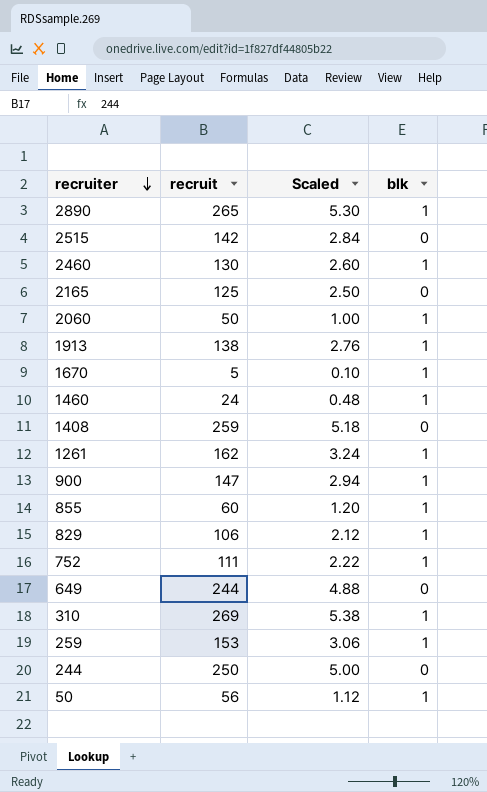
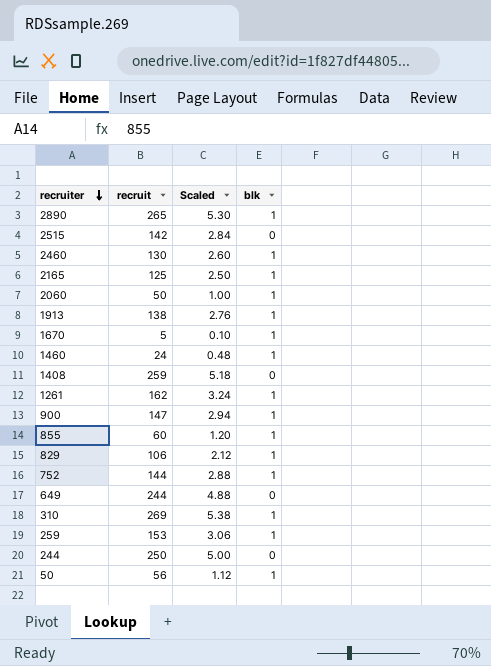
2165 | blk: 0 -> 1
752 | recruit: 111 -> 144
752 | Scaled: 2.22 -> 2.88

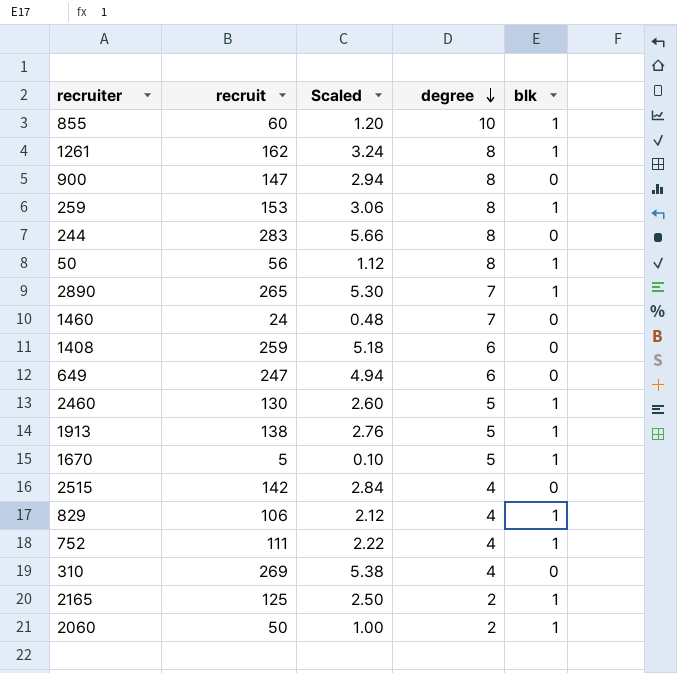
row order: recruiter descending -> degree descending
column degree | position: none -> 4
900 | blk: 1 -> 0
244 | recruit: 250 -> 283
244 | Scaled: 5.00 -> 5.66
1460 | blk: 1 -> 0
649 | recruit: 244 -> 247
649 | Scaled: 4.88 -> 4.94
752 | recruit: 144 -> 111
752 | Scaled: 2.88 -> 2.22
310 | blk: 1 -> 0

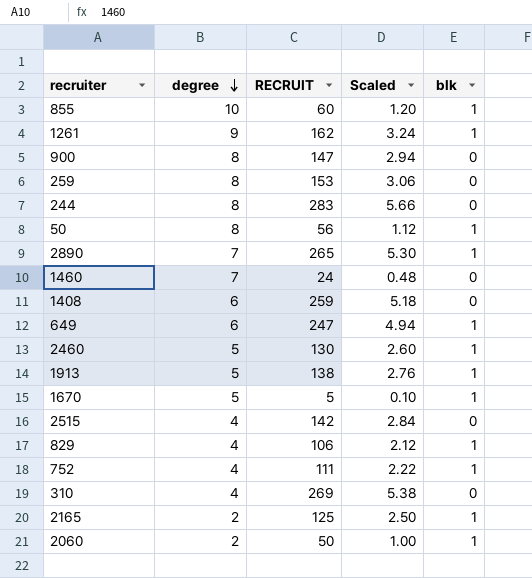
column degree | position: 4 -> 2
column name: recruit -> RECRUIT
1261 | degree: 8 -> 9
259 | blk: 1 -> 0
649 | blk: 0 -> 1

